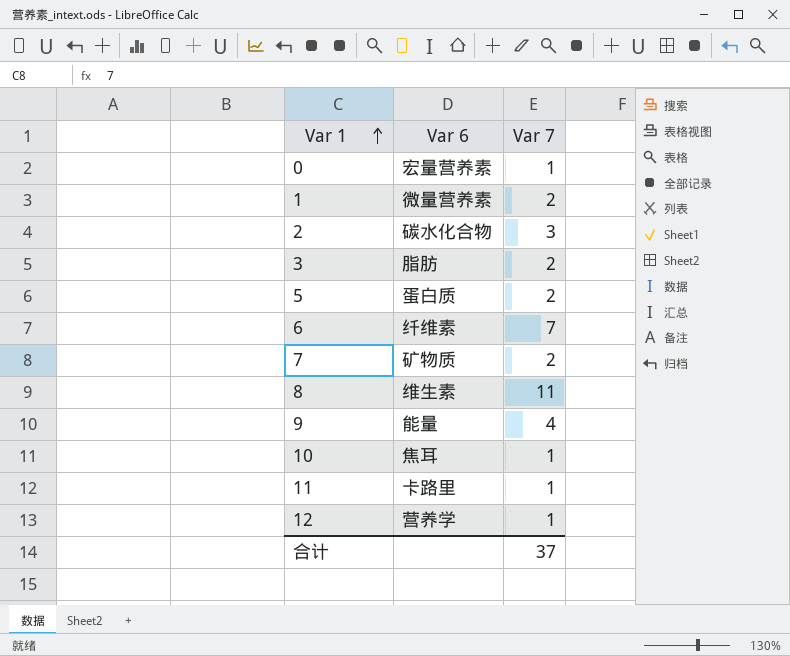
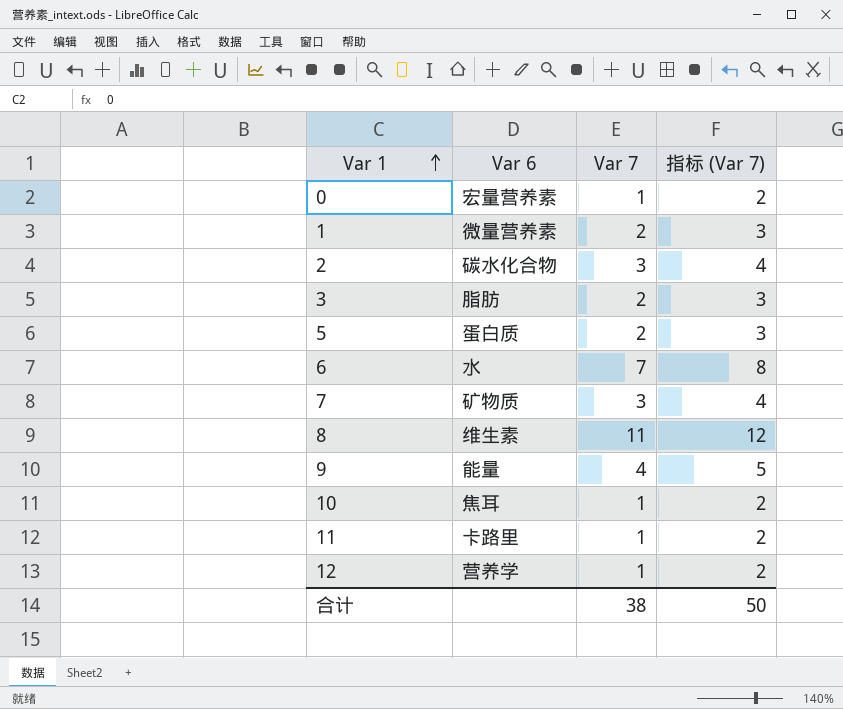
column 指标 (Var 7) | formula: none -> [Var 7] + 1
6 | Var 6: 纤维素 -> 水
7 | Var 7: 2 -> 3
合计 | Var 7: 37 -> 38

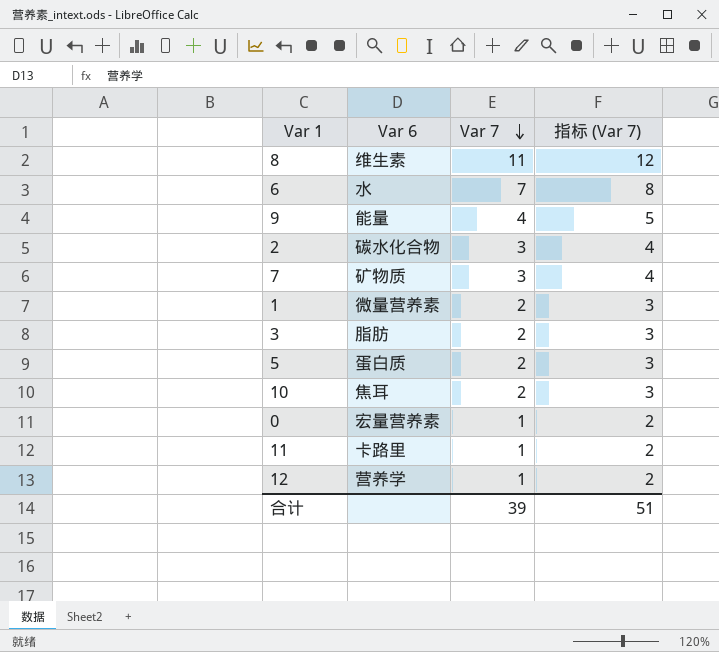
row order: Var 1 ascending -> Var 7 descending
10 | Var 7: 1 -> 2
10 | 指标 (Var 7): 2 -> 3
合计 | Var 7: 38 -> 39
合计 | 指标 (Var 7): 50 -> 51

